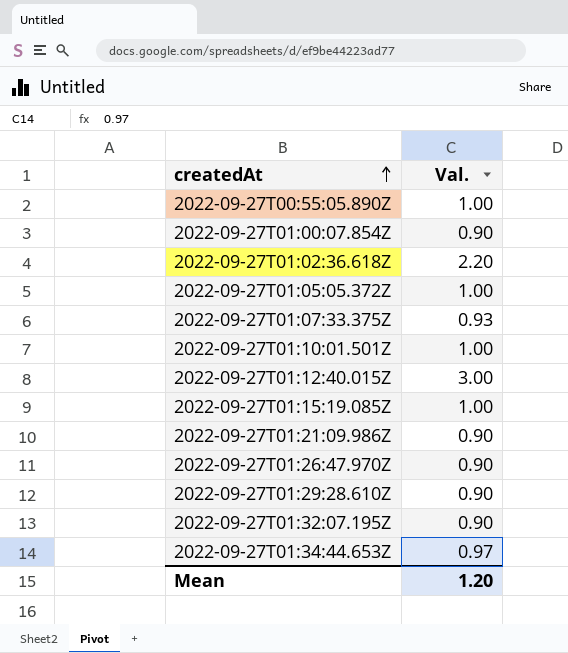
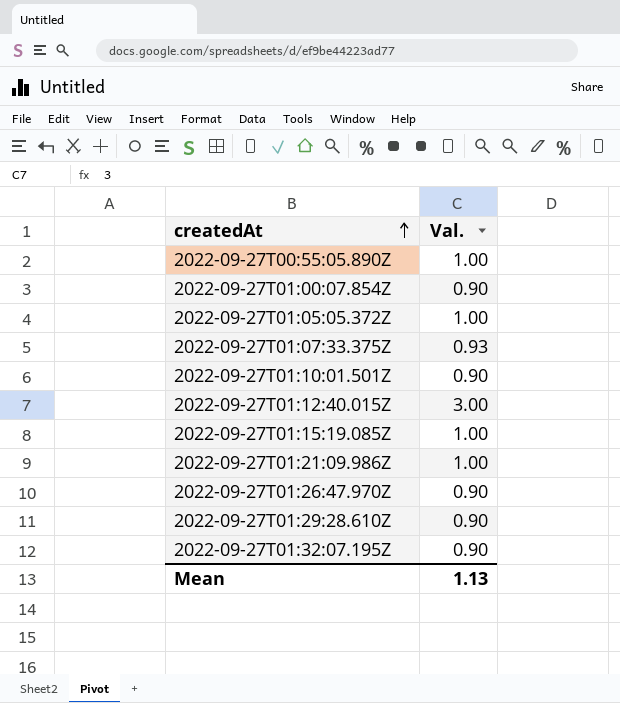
row 2022-09-27T01:02:36.618Z: 2.20 -> none
row 2022-09-27T01:34:44.653Z: 0.97 -> none
2022-09-27T01:10:01.501Z | Val.: 1.00 -> 0.90
2022-09-27T01:21:09.986Z | Val.: 0.90 -> 1.00
Mean | Val.: 1.20 -> 1.13

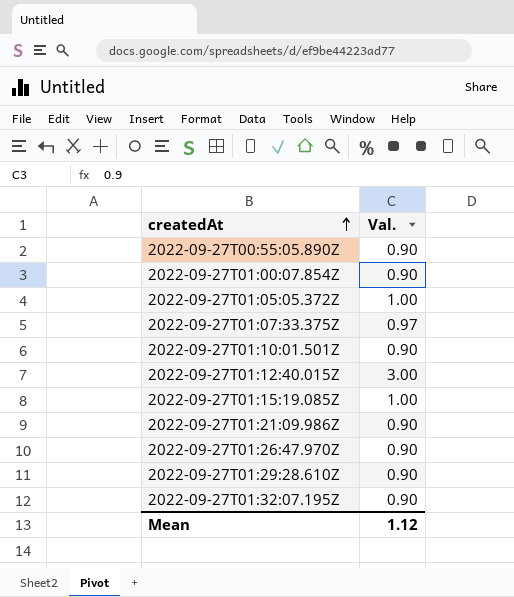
2022-09-27T00:55:05.890Z | Val.: 1.00 -> 0.90
2022-09-27T01:07:33.375Z | Val.: 0.93 -> 0.97
2022-09-27T01:21:09.986Z | Val.: 1.00 -> 0.90
Mean | Val.: 1.13 -> 1.12

